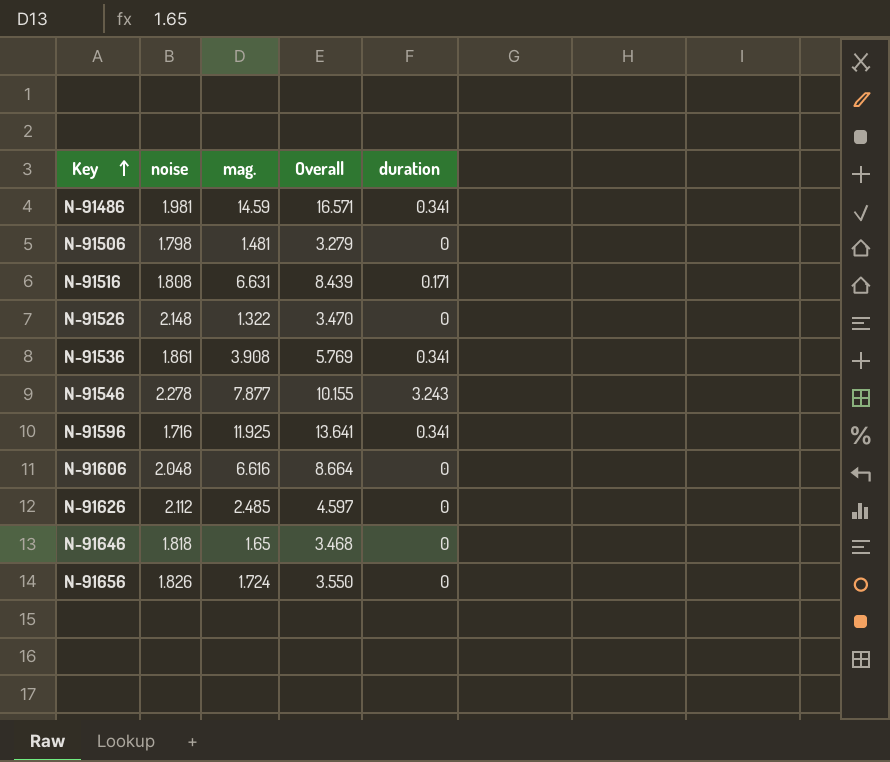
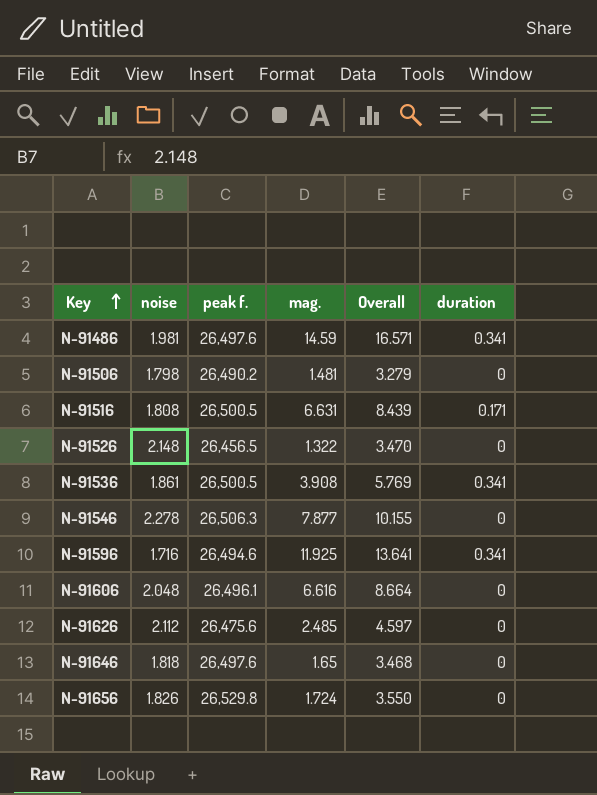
column peak f. | position: none -> 3
N-91546 | duration: 3.243 -> 0

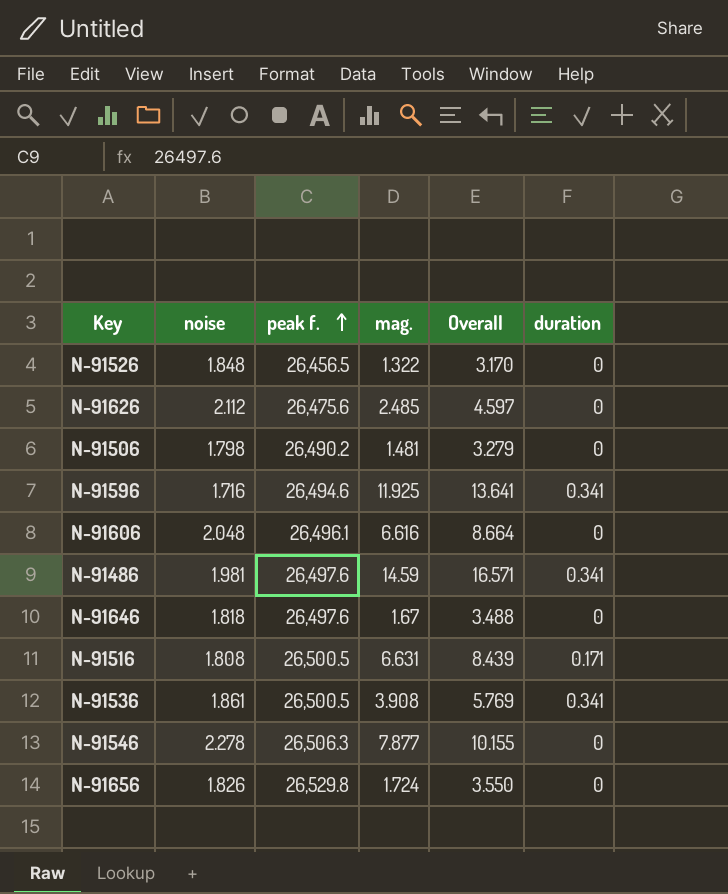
row order: Key ascending -> peak f. ascending
N-91526 | noise: 2.148 -> 1.848
N-91526 | Overall: 3.470 -> 3.170
N-91646 | mag.: 1.65 -> 1.67
N-91646 | Overall: 3.468 -> 3.488

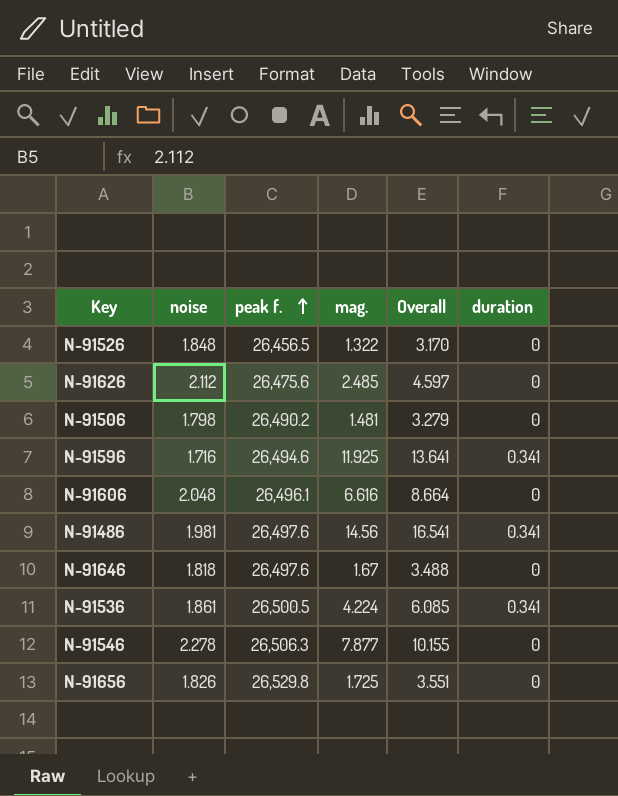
row N-91516: 1.808 | 26,500.5 | 6.631 | 8.439 | 0.171 -> none
N-91486 | mag.: 14.59 -> 14.56
N-91486 | Overall: 16.571 -> 16.541
N-91536 | mag.: 3.908 -> 4.224
N-91536 | Overall: 5.769 -> 6.085
N-91656 | mag.: 1.724 -> 1.725
N-91656 | Overall: 3.550 -> 3.551

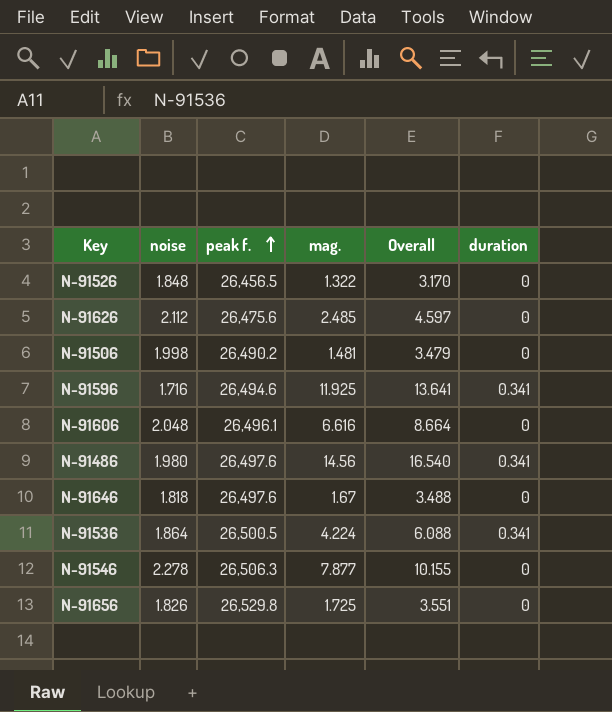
N-91506 | noise: 1.798 -> 1.998
N-91506 | Overall: 3.279 -> 3.479
N-91486 | noise: 1.981 -> 1.980
N-91486 | Overall: 16.541 -> 16.540
N-91536 | noise: 1.861 -> 1.864
N-91536 | Overall: 6.085 -> 6.088

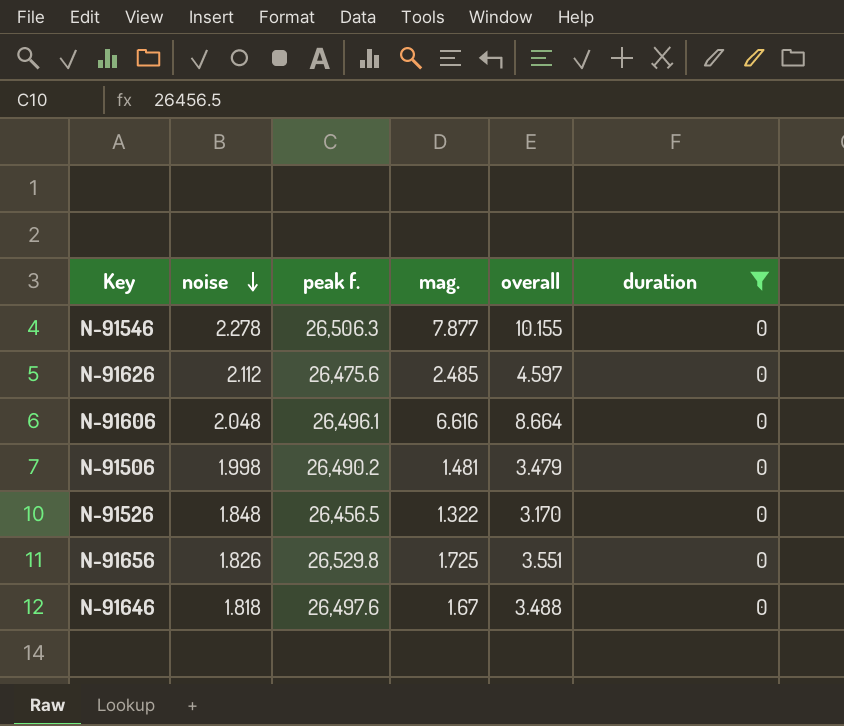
filter: none -> duration = 0
row order: peak f. ascending -> noise descending
column name: Overall -> overall

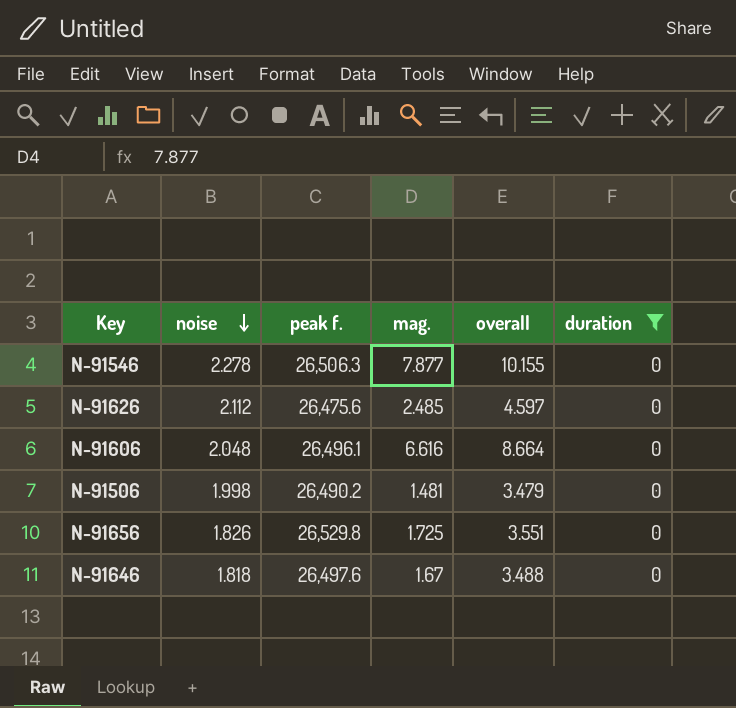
row N-91526: 1.848 | 26,456.5 | 1.322 | 3.170 | 0 -> none

